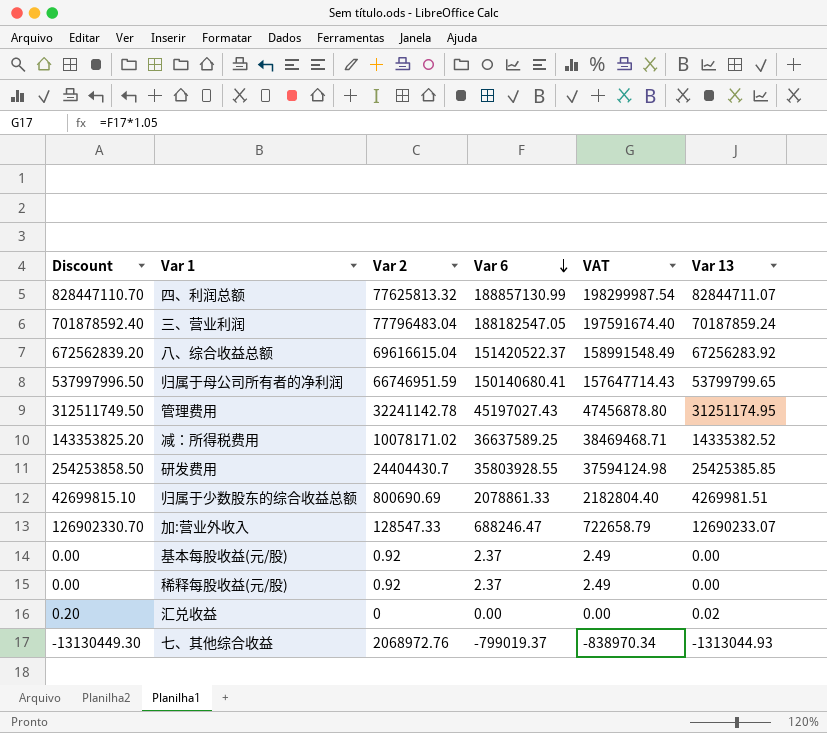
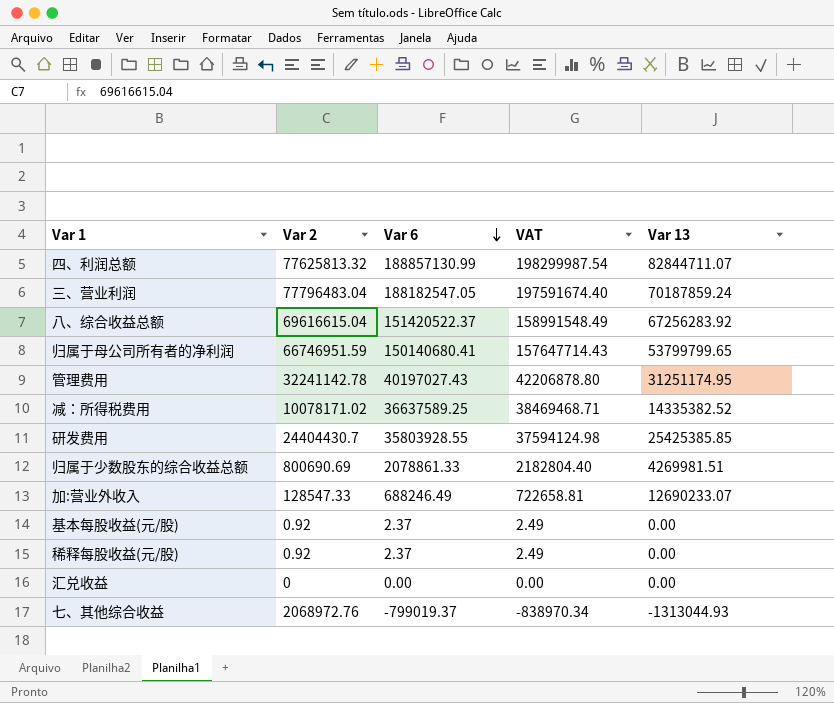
column Discount | formula: [Var 13] * 10 -> none
管理费用 | Var 6: 45197027.43 -> 40197027.43
管理费用 | VAT: 47456878.80 -> 42206878.80
加:营业外收入 | Var 6: 688246.47 -> 688246.49
加:营业外收入 | VAT: 722658.79 -> 722658.81
汇兑收益 | Var 13: 0.02 -> 0.00

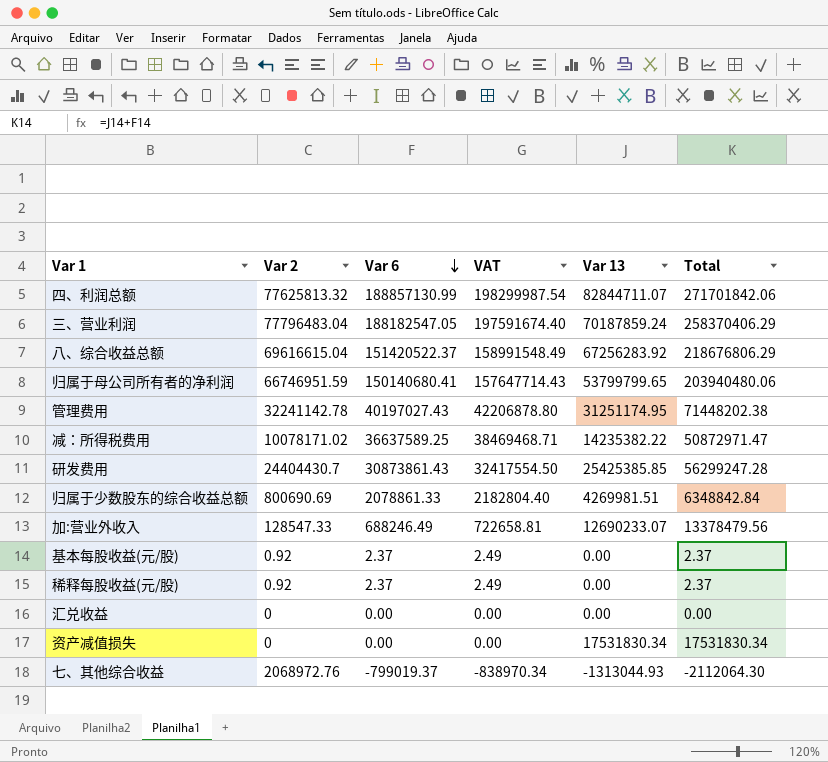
column Total | formula: none -> [Var 6] + [Var 13]
减：所得税费用 | Var 13: 14335382.52 -> 14235382.22
研发费用 | Var 6: 35803928.55 -> 30873861.43
研发费用 | VAT: 37594124.98 -> 32417554.50
row 资产减值损失: none -> 0 | 0.00 | 0.00 | 17531830.34 | 17531830.34

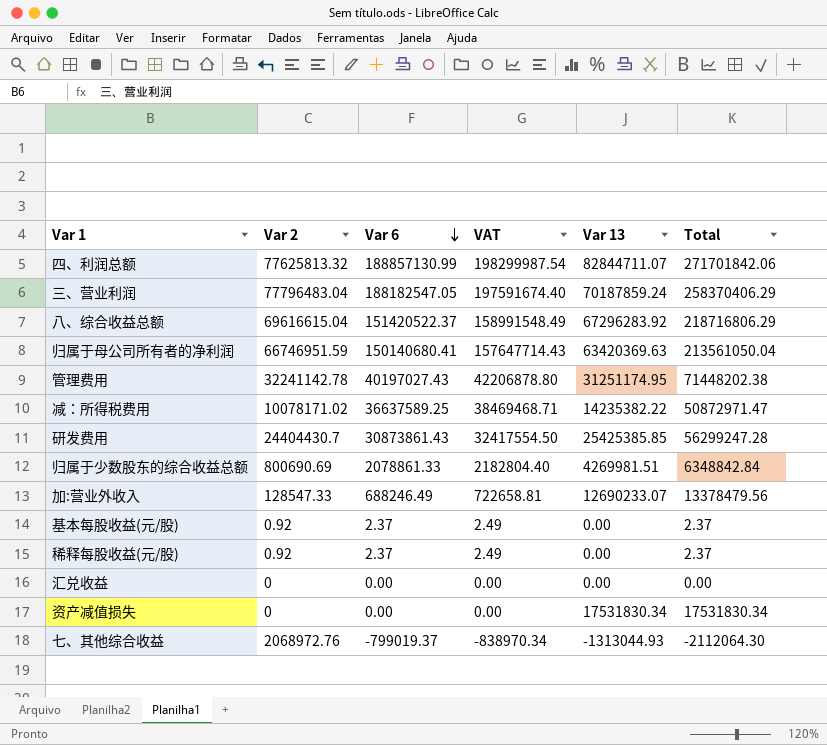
八、综合收益总额 | Var 13: 67256283.92 -> 67296283.92
八、综合收益总额 | Total: 218676806.29 -> 218716806.29
归属于母公司所有者的净利润 | Var 13: 53799799.65 -> 63420369.63
归属于母公司所有者的净利润 | Total: 203940480.06 -> 213561050.04

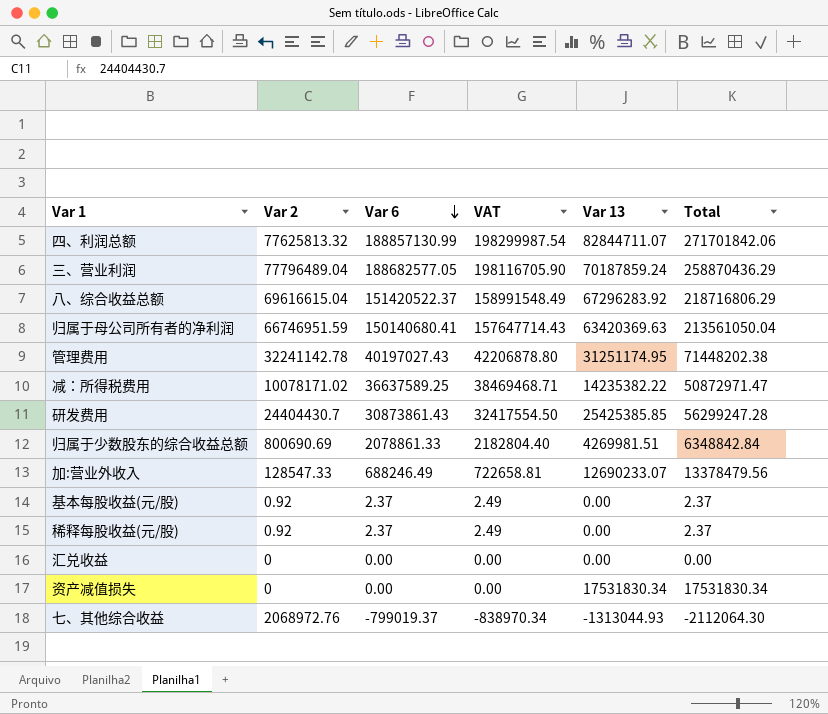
三、营业利润 | Var 2: 77796483.04 -> 77796489.04
三、营业利润 | Var 6: 188182547.05 -> 188682577.05
三、营业利润 | VAT: 197591674.40 -> 198116705.90
三、营业利润 | Total: 258370406.29 -> 258870436.29

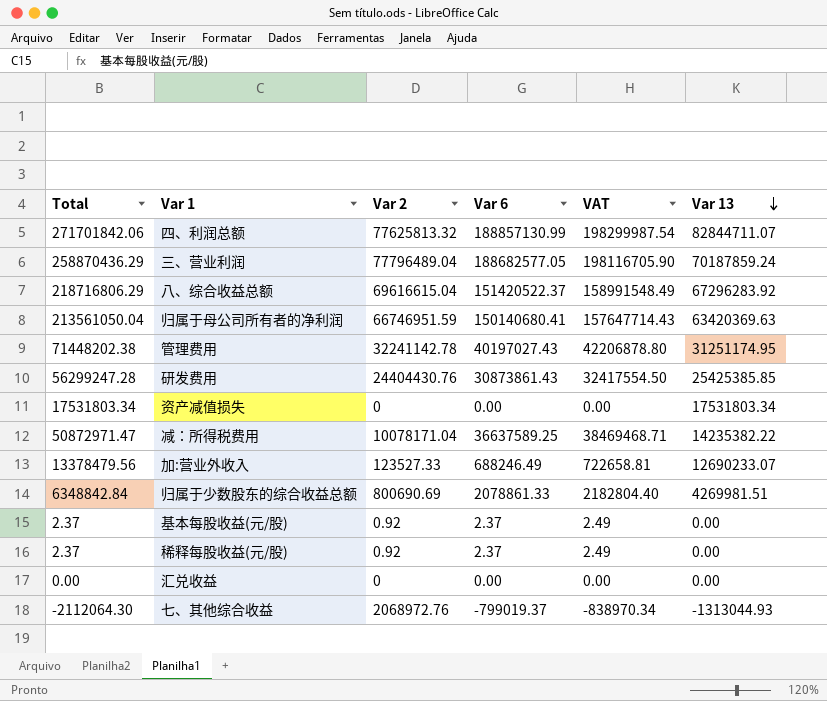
row order: Var 6 descending -> Var 13 descending
column Total | position: 6 -> 1
研发费用 | Var 2: 24404430.7 -> 24404430.76
资产减值损失 | Total: 17531830.34 -> 17531803.34
资产减值损失 | Var 13: 17531830.34 -> 17531803.34
减：所得税费用 | Var 2: 10078171.02 -> 10078171.04
加:营业外收入 | Var 2: 128547.33 -> 123527.33

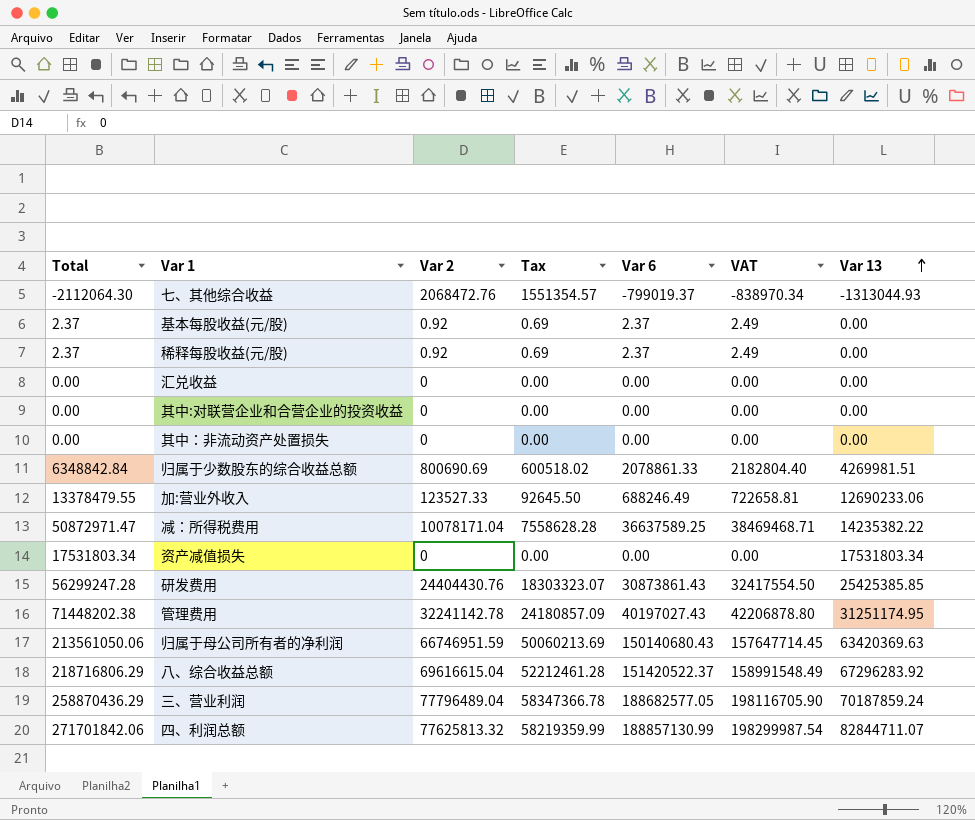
row order: Var 13 descending -> Var 13 ascending
column Tax | formula: none -> [Var 2] * 0.75
七、其他综合收益 | Var 2: 2068972.76 -> 2068472.76
row 其中:对联营企业和合营企业的投资收益: none -> 0.00 | 0 | 0.00 | 0.00 | 0.00 | 0.00
row 其中：非流动资产处置损失: none -> 0.00 | 0 | 0.00 | 0.00 | 0.00 | 0.00
加:营业外收入 | Total: 13378479.56 -> 13378479.55
加:营业外收入 | Var 13: 12690233.07 -> 12690233.06
归属于母公司所有者的净利润 | Total: 213561050.04 -> 213561050.06
归属于母公司所有者的净利润 | Var 6: 150140680.41 -> 150140680.43
归属于母公司所有者的净利润 | VAT: 157647714.43 -> 157647714.45

